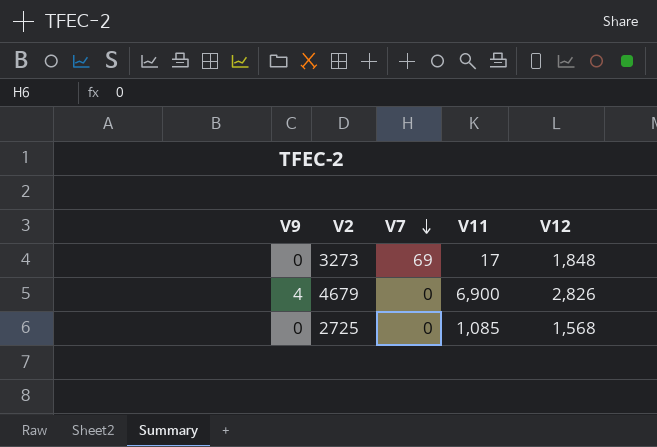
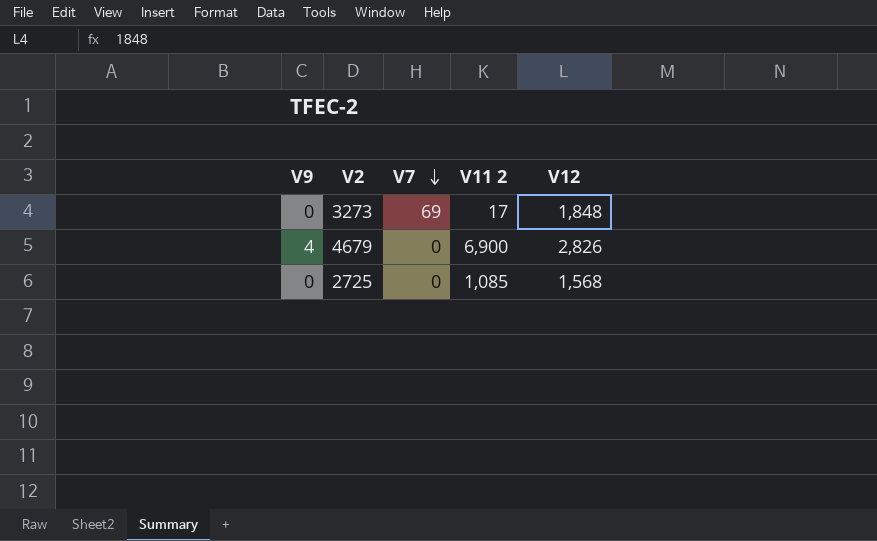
column name: V11 -> V11 2

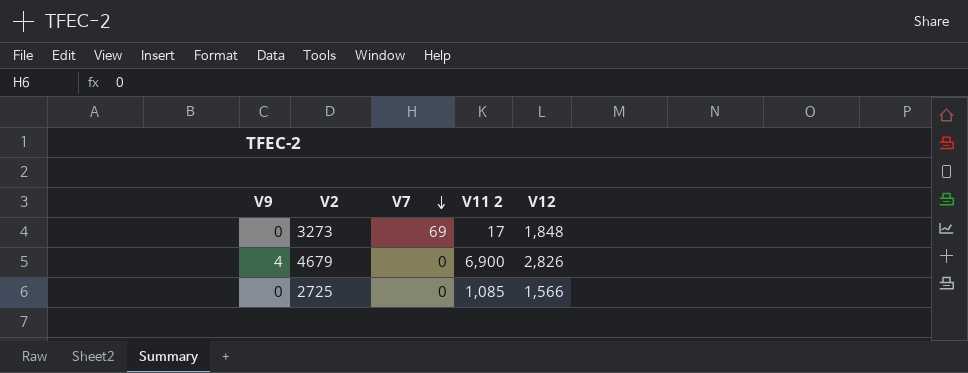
2725 | V12: 1,568 -> 1,566

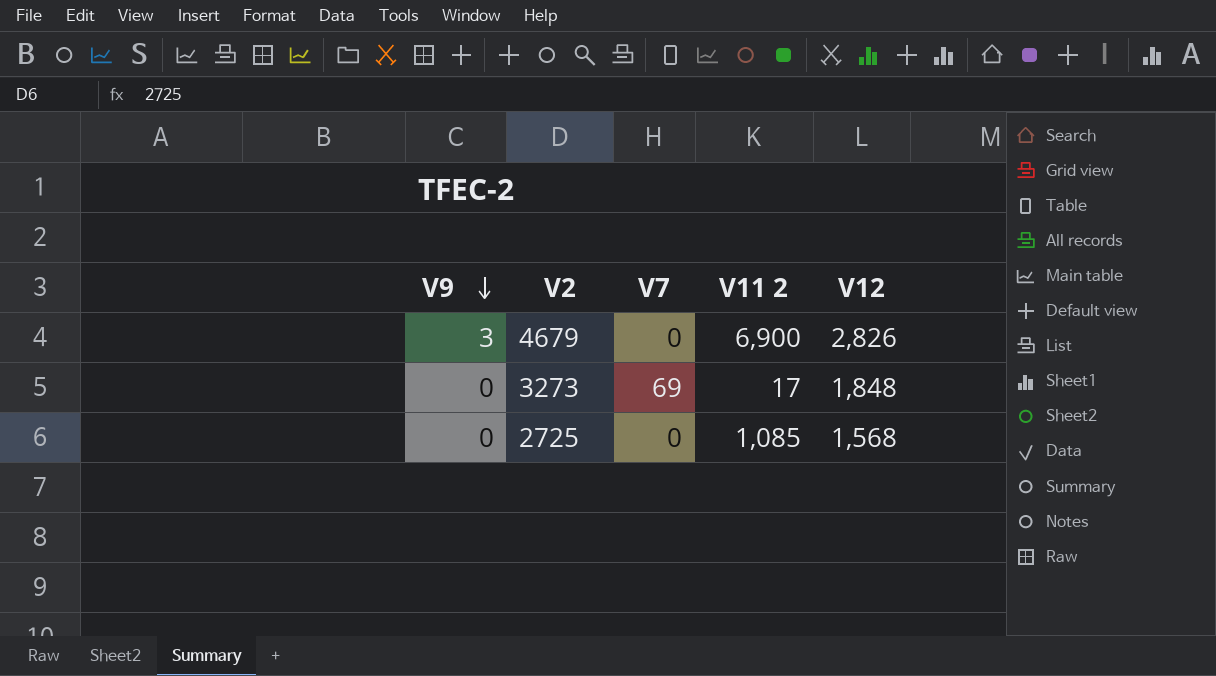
row order: V7 descending -> V9 descending
4679 | V9: 4 -> 3
2725 | V12: 1,566 -> 1,568

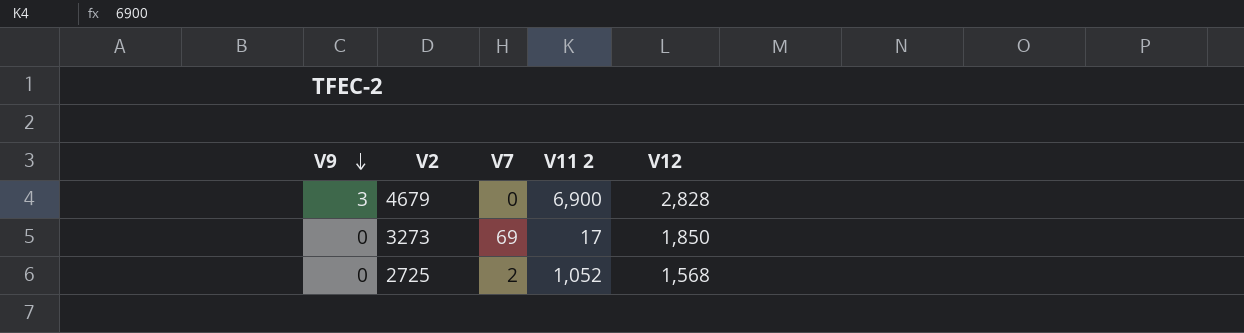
4679 | V12: 2,826 -> 2,828
3273 | V12: 1,848 -> 1,850
2725 | V7: 0 -> 2
2725 | V11 2: 1,085 -> 1,052

